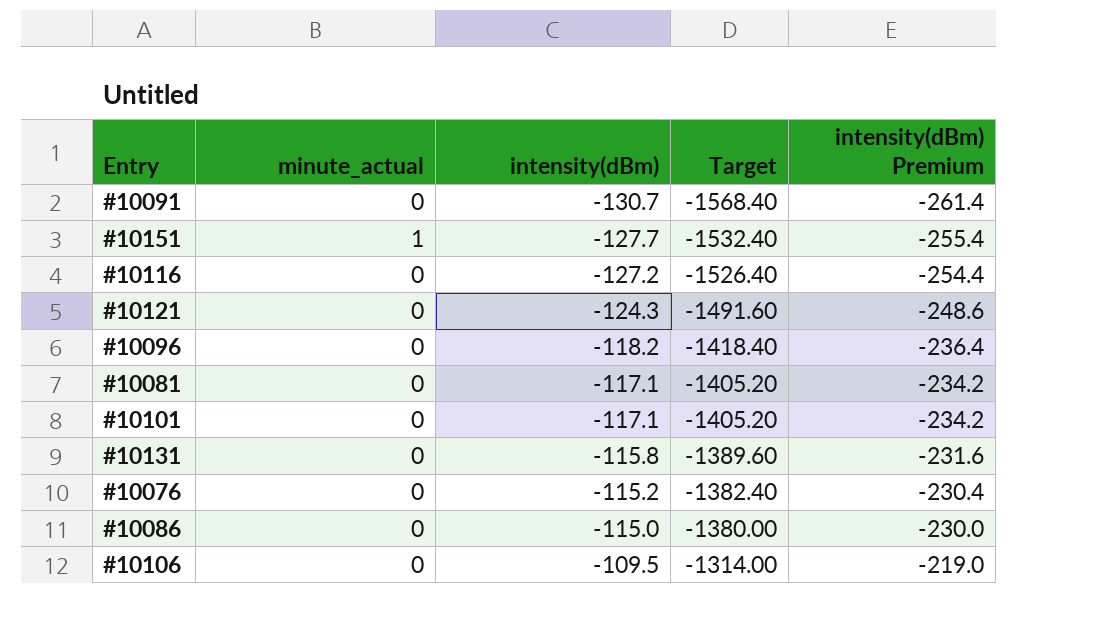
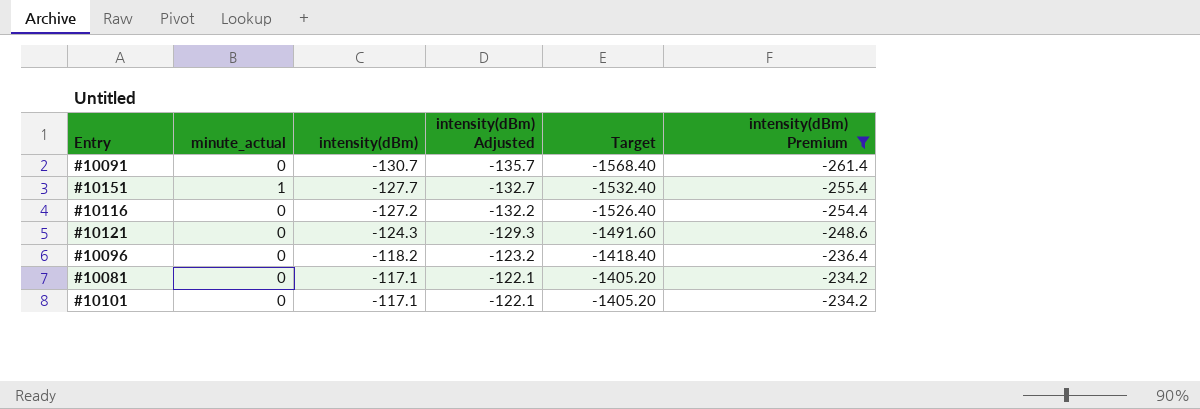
filter: none -> intensity(dBm) Premium <= -234.2
column intensity(dBm) Adjusted | formula: none -> [intensity(dBm)] - 5

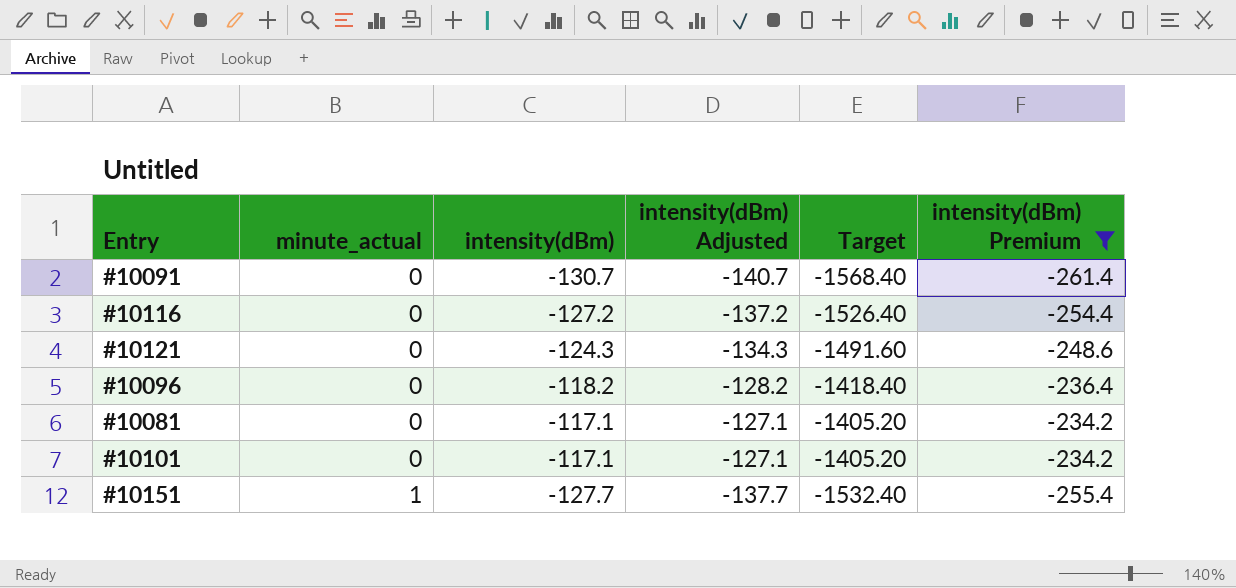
row order: intensity(dBm) ascending -> minute_actual ascending
column intensity(dBm) Adjusted | formula: [intensity(dBm)] - 5 -> [intensity(dBm)] - 10

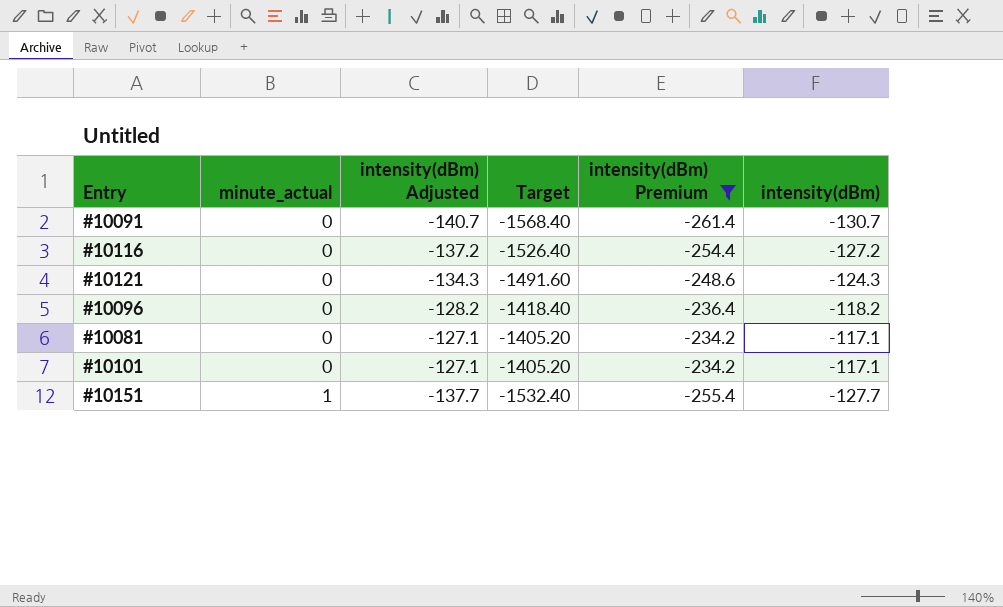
column intensity(dBm) | position: 3 -> 6

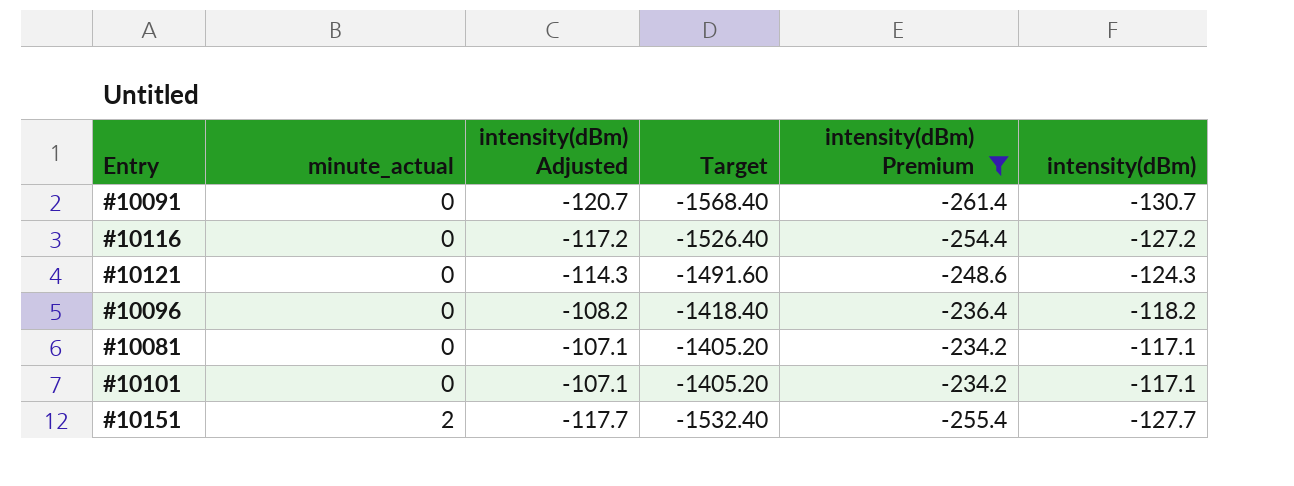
column intensity(dBm) Adjusted | formula: [intensity(dBm)] - 10 -> [intensity(dBm)] + 10
#10151 | minute_actual: 1 -> 2

